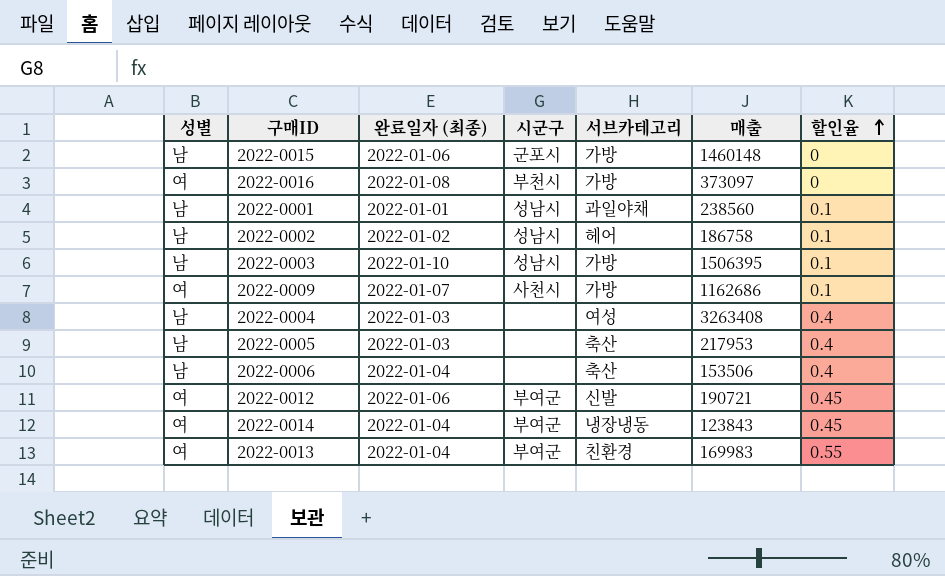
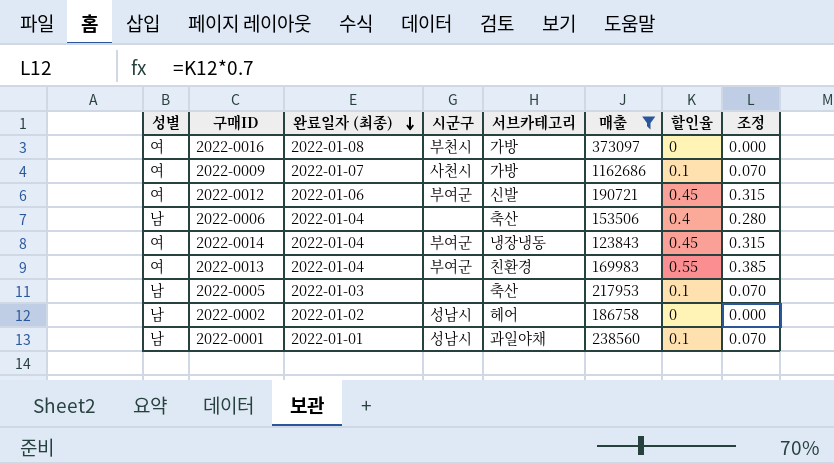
filter: none -> 매출 <= 1162686
row order: 할인율 ascending -> 완료일자 (최종) descending
column 조정 | formula: none -> [할인율] * 0.7
2022-0005 | 할인율: 0.4 -> 0.1
2022-0002 | 할인율: 0.1 -> 0

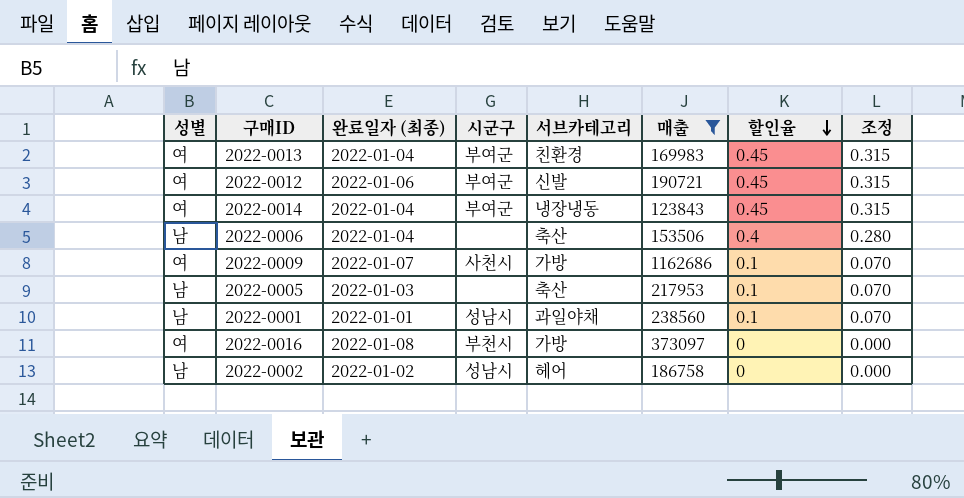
row order: 완료일자 (최종) descending -> 할인율 descending
2022-0013 | 할인율: 0.55 -> 0.45
2022-0013 | 조정: 0.385 -> 0.315

